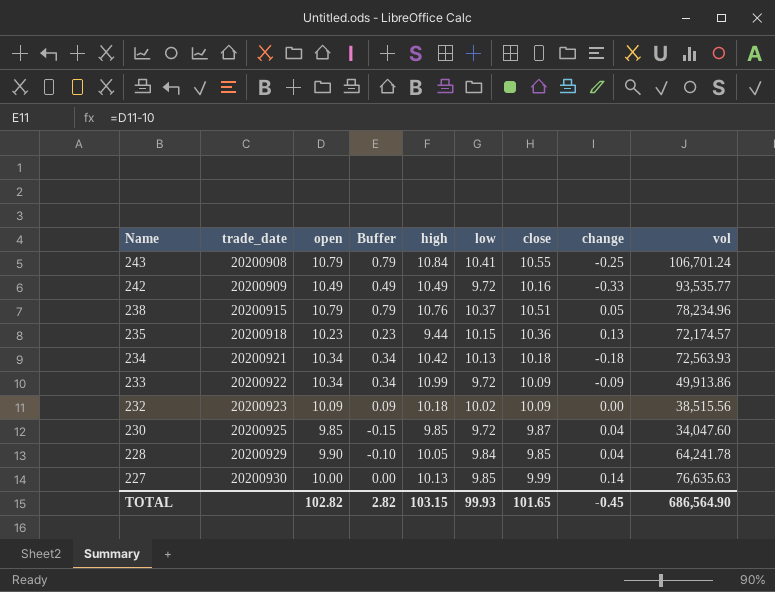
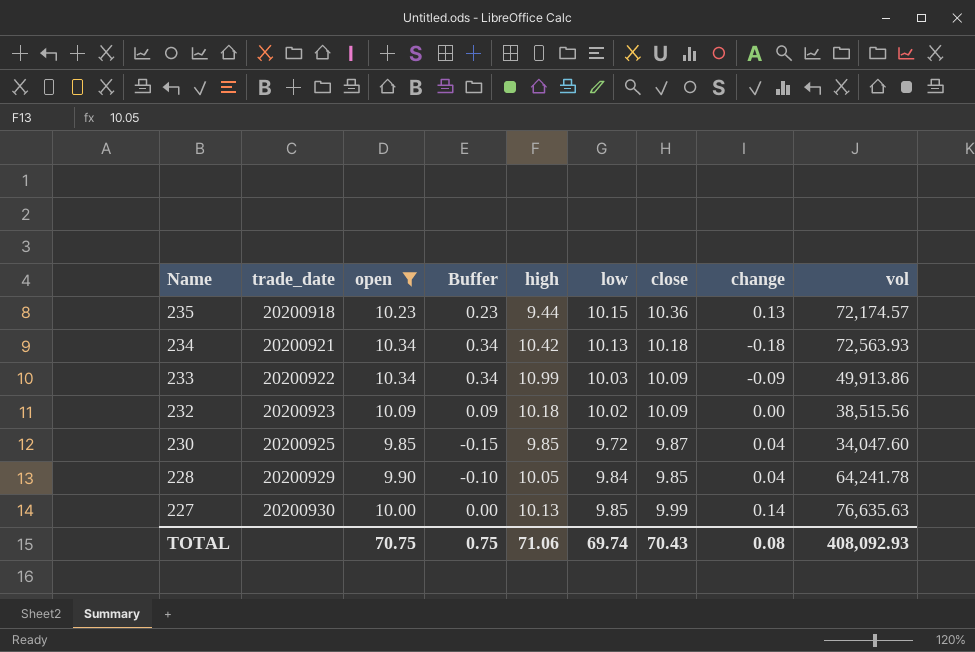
filter: none -> open <= 10.34
233 | low: 9.72 -> 10.03
TOTAL | open: 102.82 -> 70.75
TOTAL | Buffer: 2.82 -> 0.75
TOTAL | high: 103.15 -> 71.06
TOTAL | low: 99.93 -> 69.74
TOTAL | close: 101.65 -> 70.43
TOTAL | change: -0.45 -> 0.08
TOTAL | vol: 686,564.90 -> 408,092.93

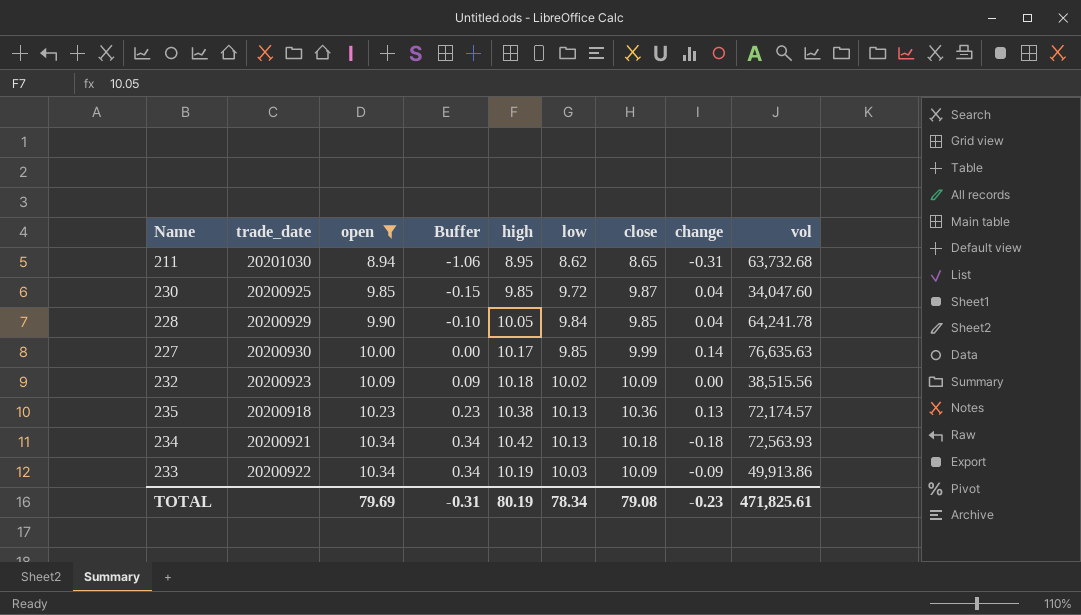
row order: Name descending -> open ascending
row 211: none -> 20201030 | 8.94 | -1.06 | 8.95 | 8.62 | 8.65 | -0.31 | 63,732.68
227 | high: 10.13 -> 10.17
235 | high: 9.44 -> 10.38
235 | low: 10.15 -> 10.13
233 | high: 10.99 -> 10.19
TOTAL | open: 70.75 -> 79.69
TOTAL | Buffer: 0.75 -> -0.31
TOTAL | high: 71.06 -> 80.19
TOTAL | low: 69.74 -> 78.34
TOTAL | close: 70.43 -> 79.08
TOTAL | change: 0.08 -> -0.23
TOTAL | vol: 408,092.93 -> 471,825.61

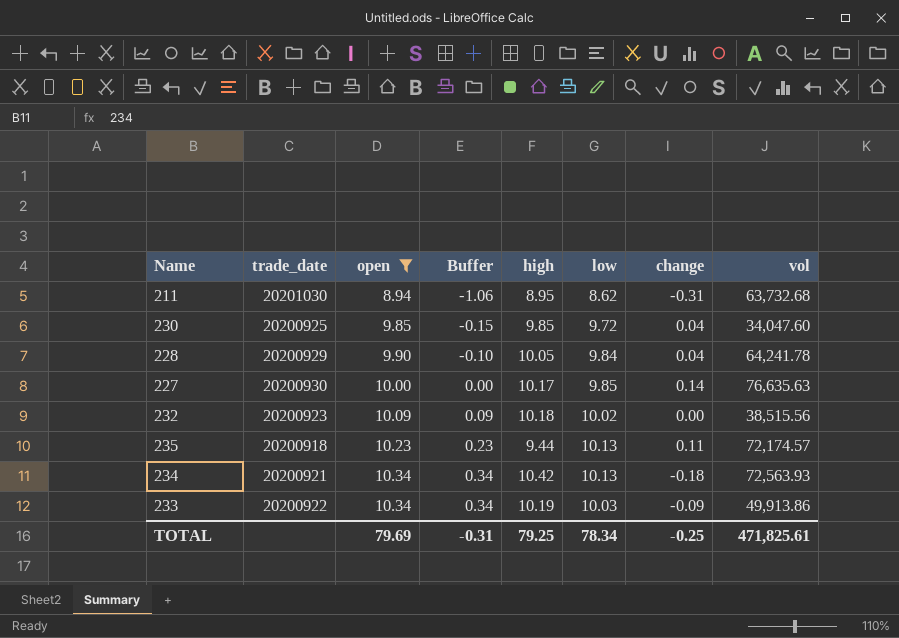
column close | position: 7 -> none
235 | high: 10.38 -> 9.44
235 | change: 0.13 -> 0.11
TOTAL | high: 80.19 -> 79.25
TOTAL | change: -0.23 -> -0.25

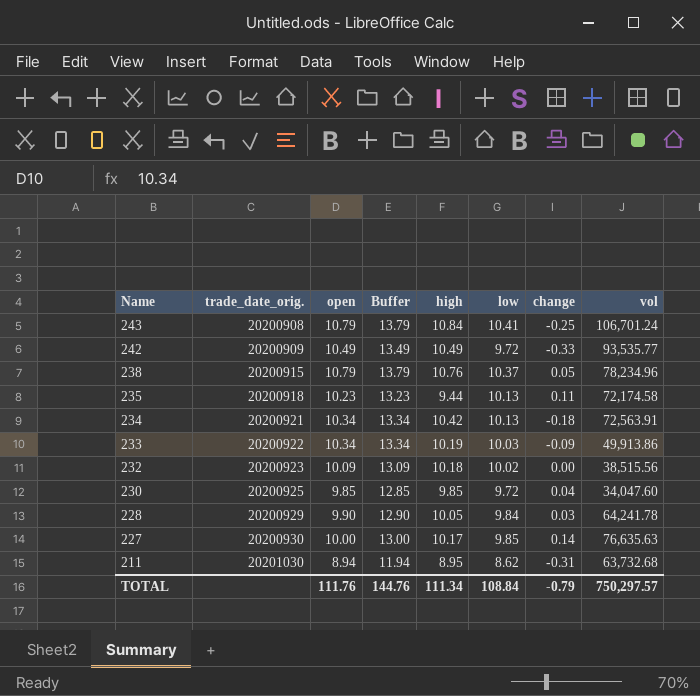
filter: open <= 10.34 -> none
row order: open ascending -> Name descending
column name: trade_date -> trade_date_orig.
column Buffer | formula: [open] - 10 -> [open] + 3
235 | vol: 72,174.57 -> 72,174.58
234 | vol: 72,563.93 -> 72,563.91
228 | change: 0.04 -> 0.03
TOTAL | open: 79.69 -> 111.76
TOTAL | Buffer: -0.31 -> 144.76
TOTAL | high: 79.25 -> 111.34
TOTAL | low: 78.34 -> 108.84
TOTAL | change: -0.25 -> -0.79
TOTAL | vol: 471,825.61 -> 750,297.57

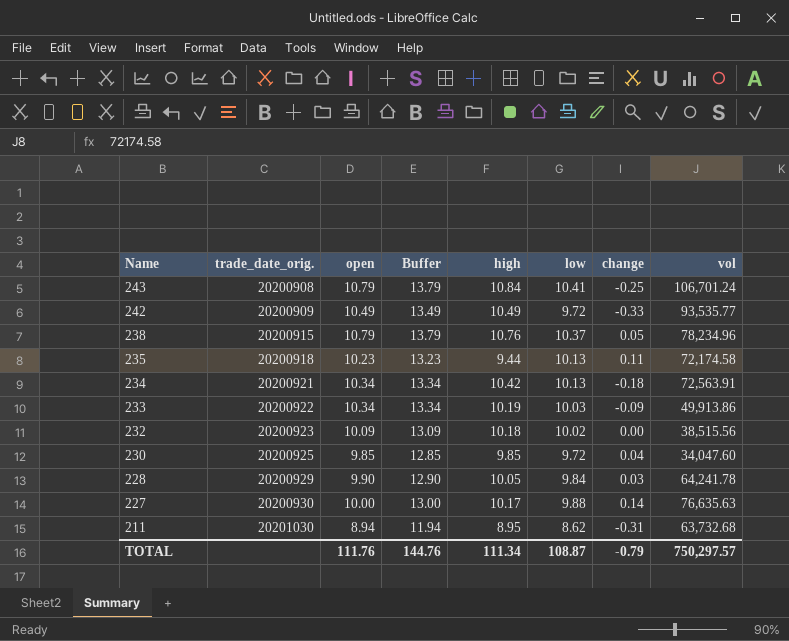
227 | low: 9.85 -> 9.88
TOTAL | low: 108.84 -> 108.87

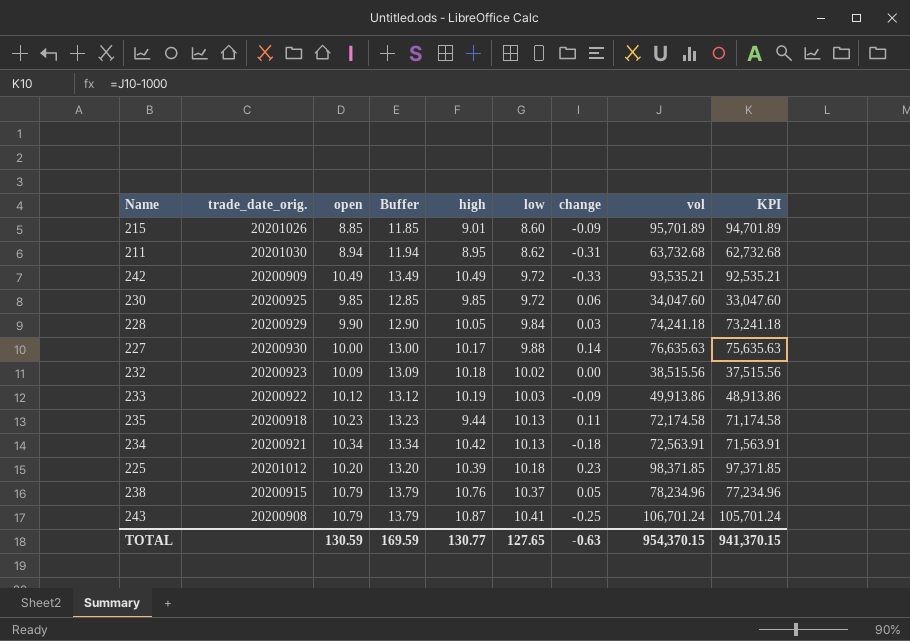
row order: Name descending -> low ascending
column KPI | formula: none -> [vol] - 1000
row 215: none -> 20201026 | 8.85 | 11.85 | 9.01 | 8.60 | -0.09 | 95,701.89 | 94,701.89
242 | vol: 93,535.77 -> 93,535.21
230 | change: 0.04 -> 0.06
228 | vol: 64,241.78 -> 74,241.18
233 | open: 10.34 -> 10.12
233 | Buffer: 13.34 -> 13.12
row 225: none -> 20201012 | 10.20 | 13.20 | 10.39 | 10.18 | 0.23 | 98,371.85 | 97,371.85
243 | high: 10.84 -> 10.87
TOTAL | open: 111.76 -> 130.59
TOTAL | Buffer: 144.76 -> 169.59
TOTAL | high: 111.34 -> 130.77
TOTAL | low: 108.87 -> 127.65
TOTAL | change: -0.79 -> -0.63
TOTAL | vol: 750,297.57 -> 954,370.15

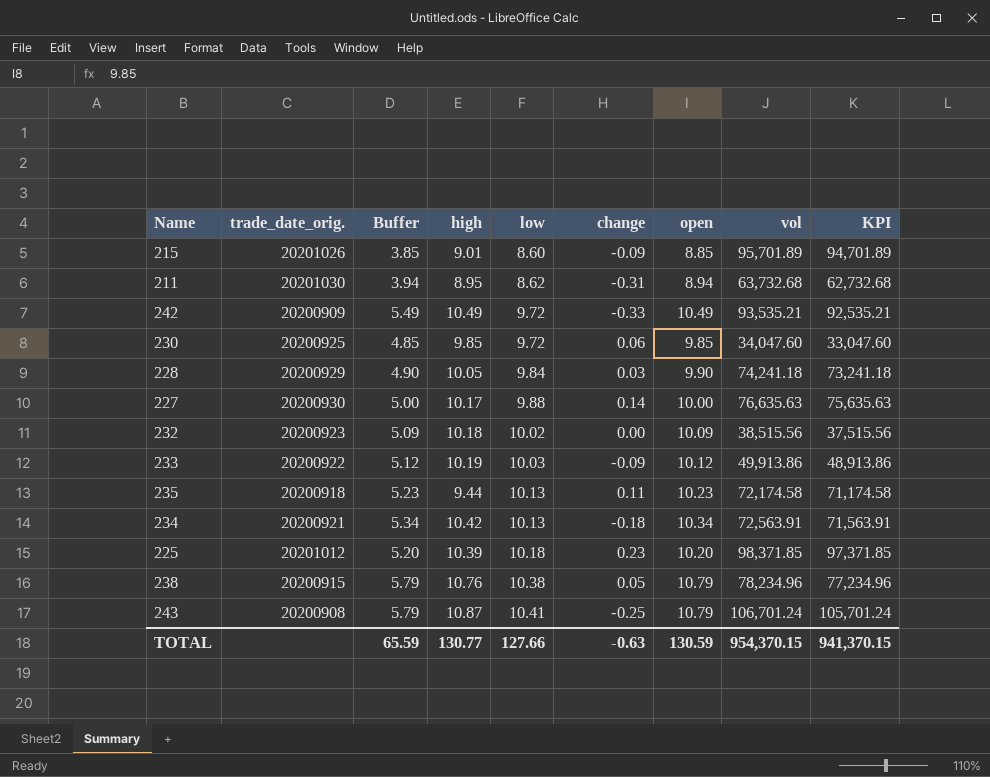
column Buffer | formula: [open] + 3 -> [open] - 5
column open | position: 3 -> 7
238 | low: 10.37 -> 10.38
TOTAL | Buffer: 169.59 -> 65.59
TOTAL | low: 127.65 -> 127.66

